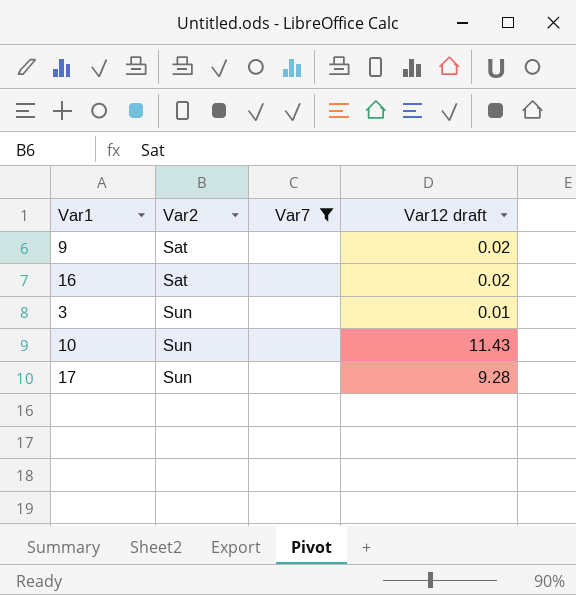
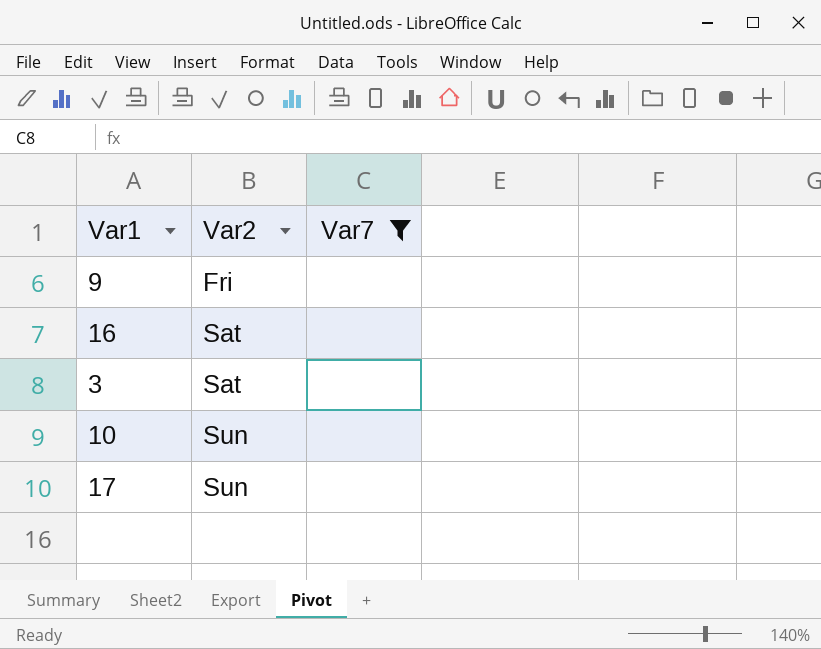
column Var12 draft | position: 4 -> none
9 | Var2: Sat -> Fri
3 | Var2: Sun -> Sat

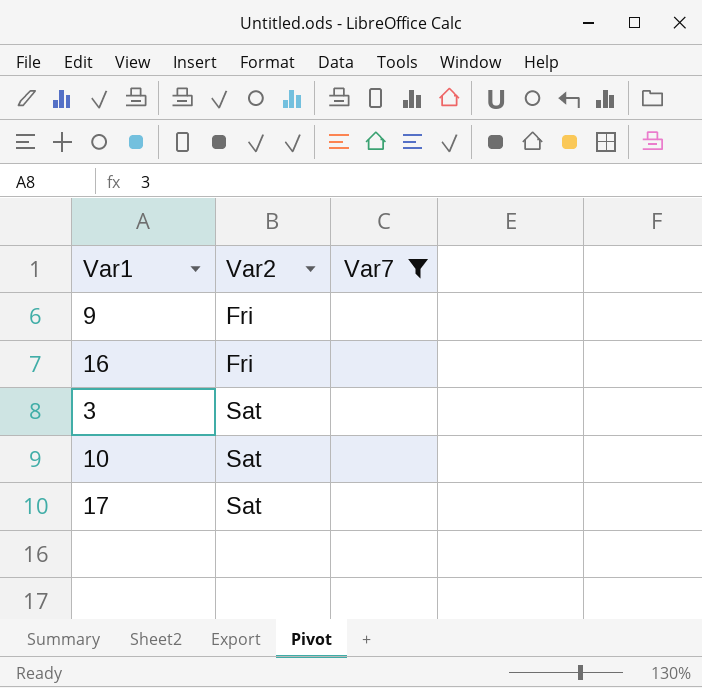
16 | Var2: Sat -> Fri
10 | Var2: Sun -> Sat
17 | Var2: Sun -> Sat

